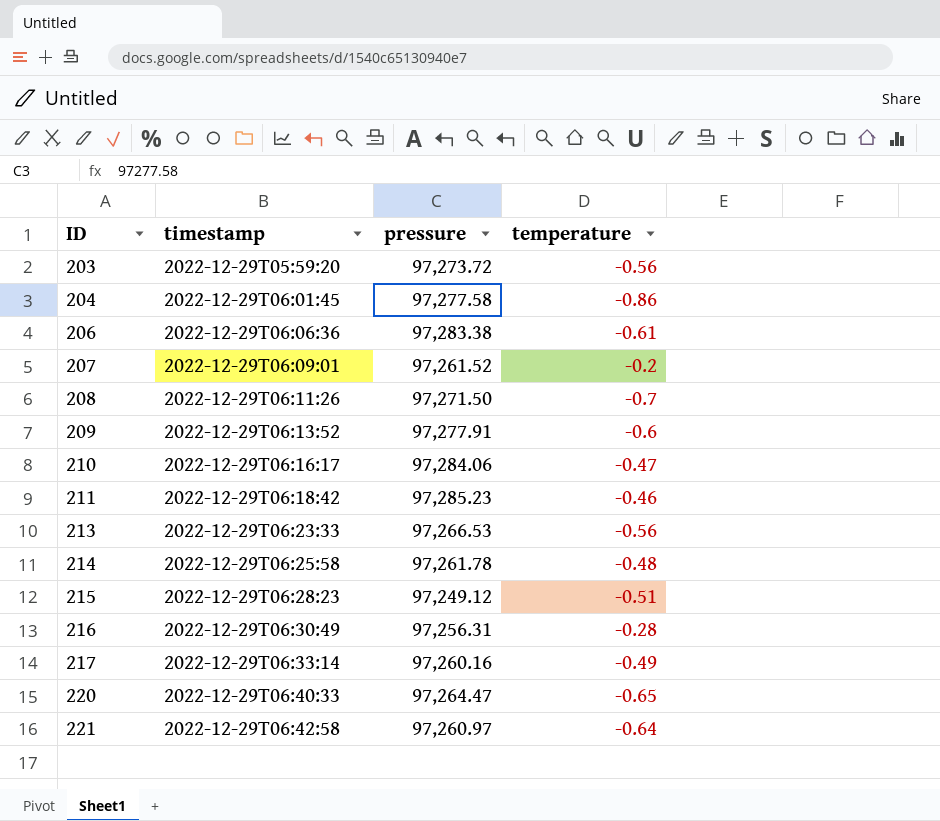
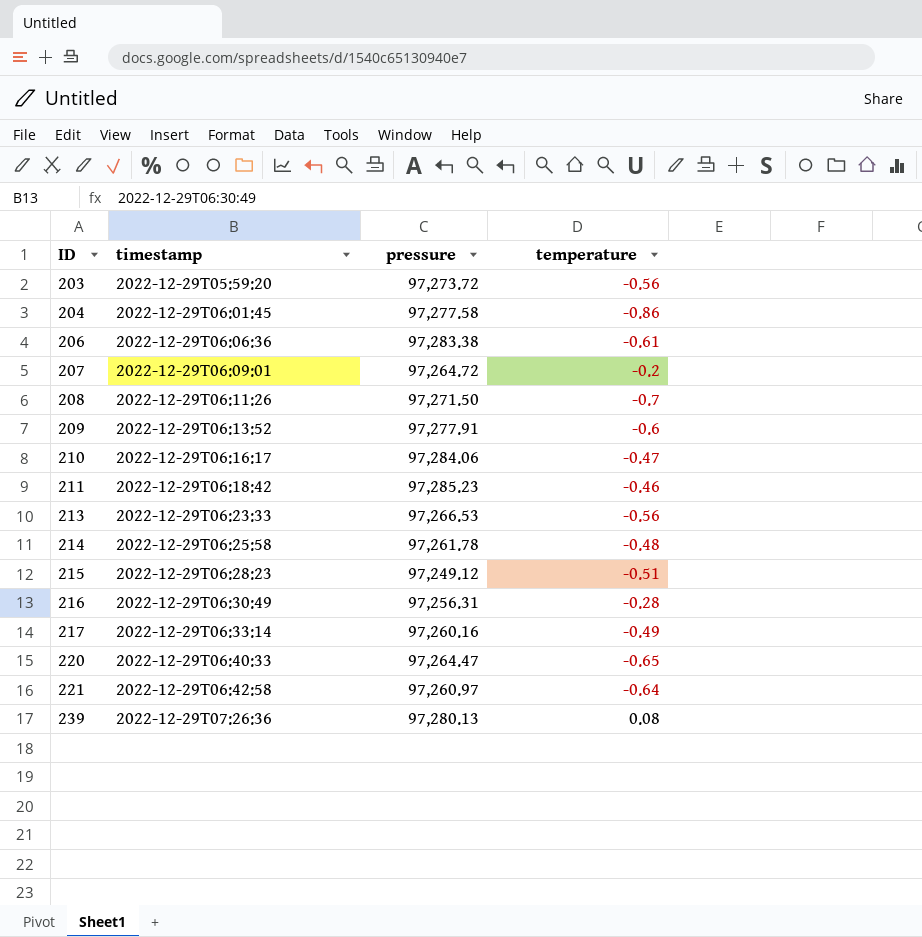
207 | pressure: 97,261.52 -> 97,264.72
row 239: none -> 2022-12-29T07:26:36 | 97,280.13 | 0.08

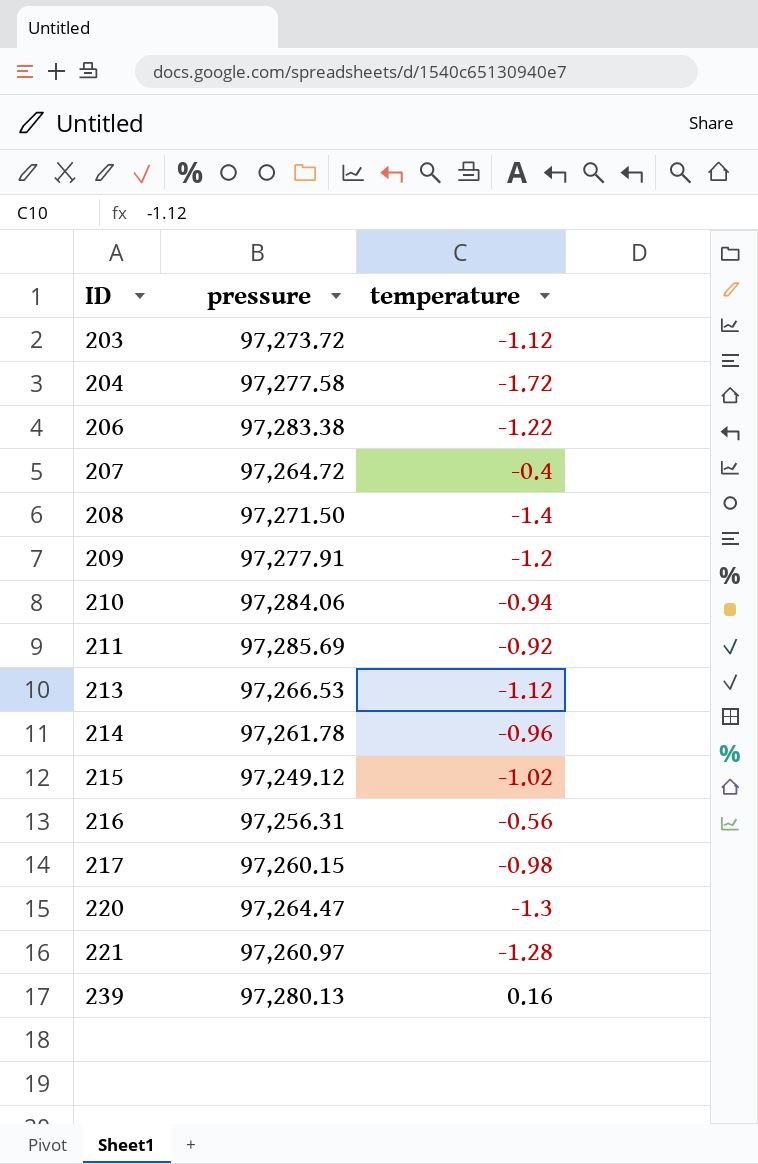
column timestamp | position: 2 -> none
203 | temperature: -0.56 -> -1.12
204 | temperature: -0.86 -> -1.72
206 | temperature: -0.61 -> -1.22
207 | temperature: -0.2 -> -0.4
208 | temperature: -0.7 -> -1.4
209 | temperature: -0.6 -> -1.2
210 | temperature: -0.47 -> -0.94
211 | pressure: 97,285.23 -> 97,285.69
211 | temperature: -0.46 -> -0.92
213 | temperature: -0.56 -> -1.12
214 | temperature: -0.48 -> -0.96
215 | temperature: -0.51 -> -1.02
216 | temperature: -0.28 -> -0.56
217 | pressure: 97,260.16 -> 97,260.15
217 | temperature: -0.49 -> -0.98
220 | temperature: -0.65 -> -1.3
221 | temperature: -0.64 -> -1.28
239 | temperature: 0.08 -> 0.16

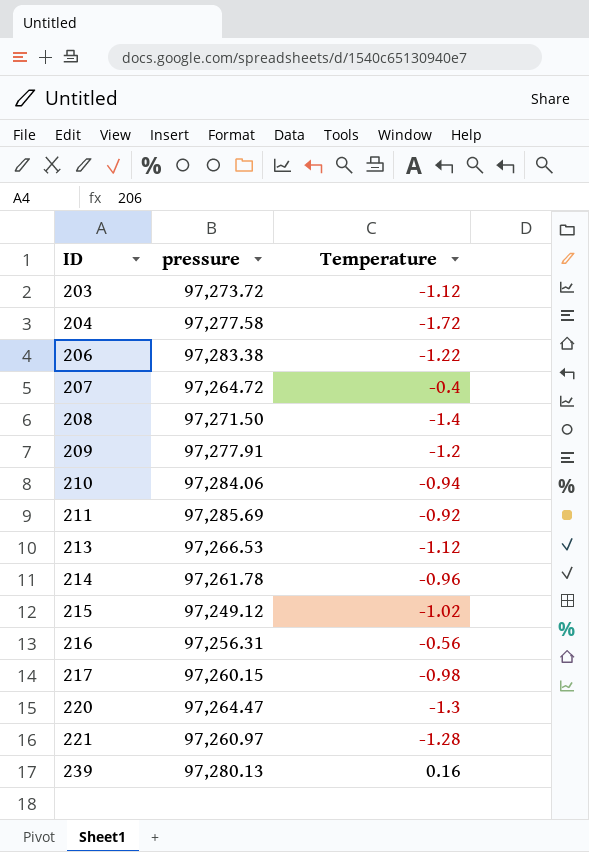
column name: temperature -> Temperature

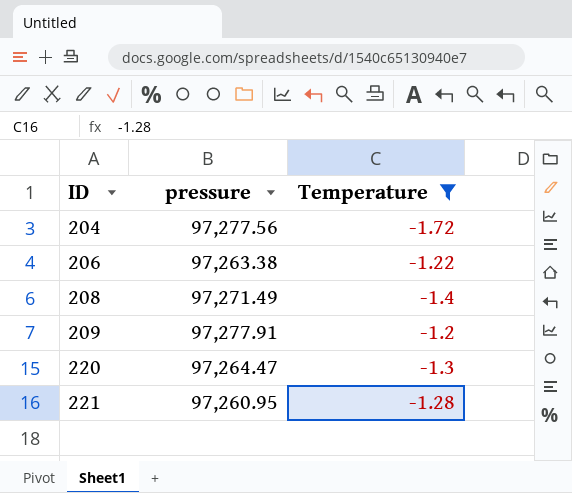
filter: none -> Temperature <= -1.2
204 | pressure: 97,277.58 -> 97,277.56
206 | pressure: 97,283.38 -> 97,263.38
208 | pressure: 97,271.50 -> 97,271.49
221 | pressure: 97,260.97 -> 97,260.95

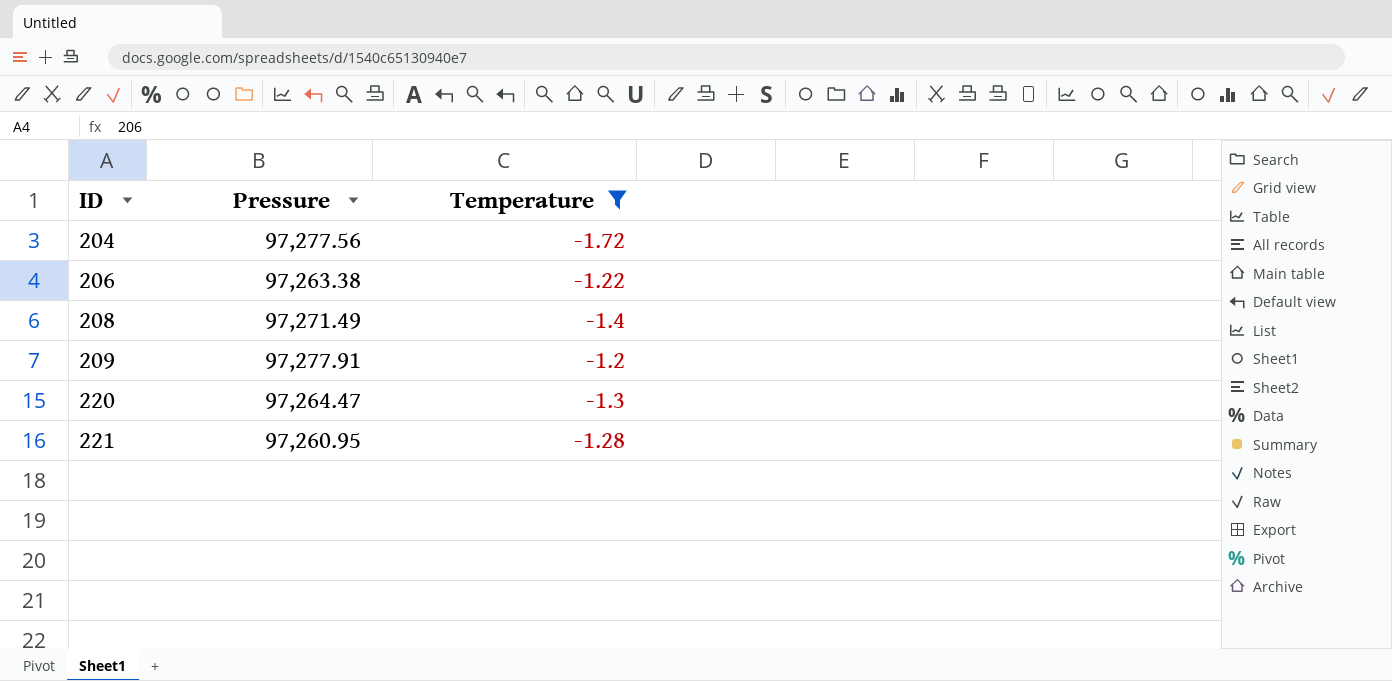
column name: pressure -> Pressure

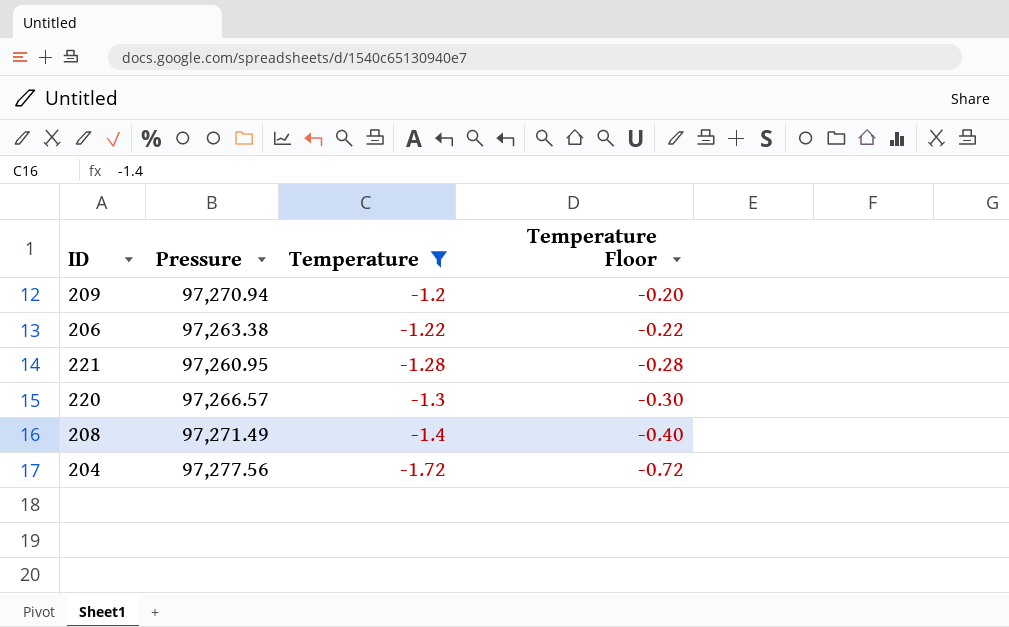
row order: ID ascending -> Temperature descending
column Temperature Floor | formula: none -> [Temperature] + 1
209 | Pressure: 97,277.91 -> 97,270.94
220 | Pressure: 97,264.47 -> 97,266.57

